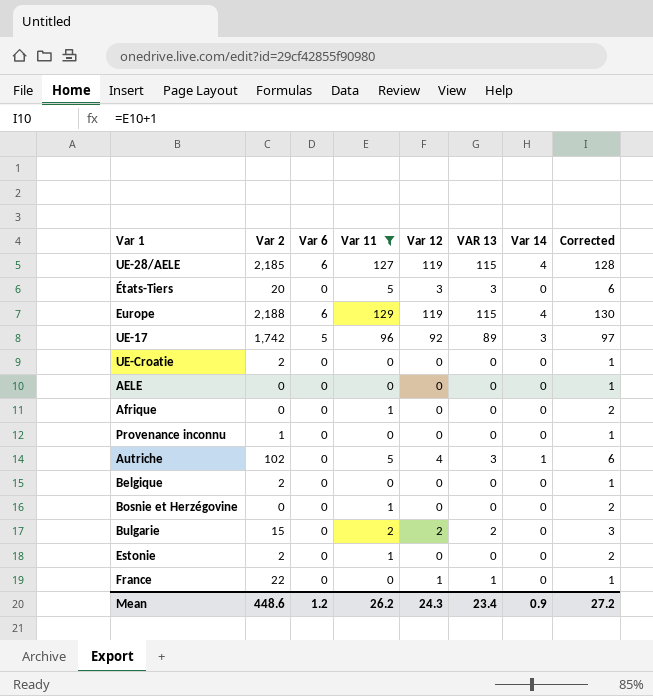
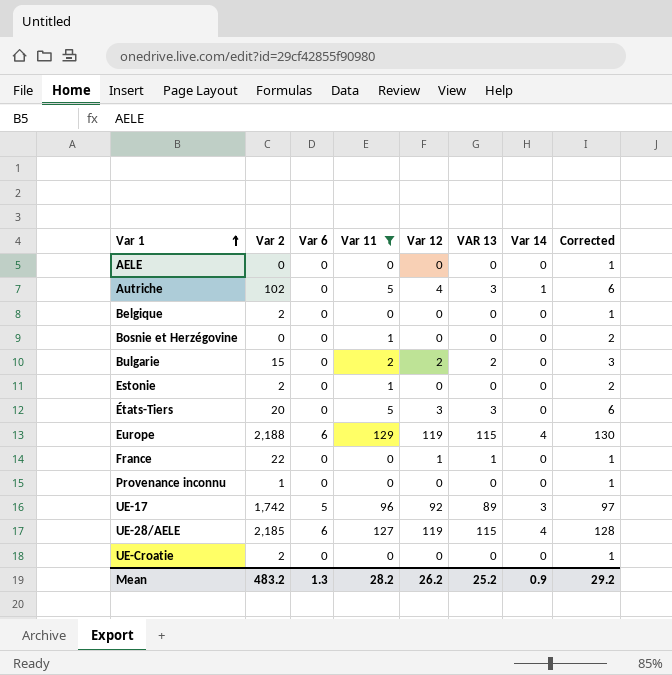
row order: none -> Var 1 ascending
row Afrique: 0 | 0 | 1 | 0 | 0 | 0 | 2 -> none
Mean | Var 2: 448.6 -> 483.2
Mean | Var 6: 1.2 -> 1.3
Mean | Var 11: 26.2 -> 28.2
Mean | Var 12: 24.3 -> 26.2
Mean | VAR 13: 23.4 -> 25.2
Mean | Corrected: 27.2 -> 29.2

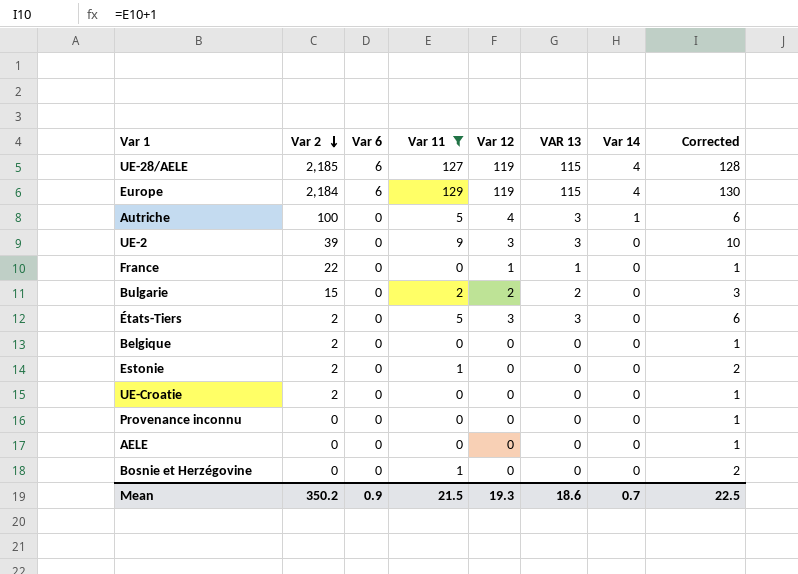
row order: Var 1 ascending -> Var 2 descending
row UE-17: 1,742 | 5 | 96 | 92 | 89 | 3 | 97 -> none
Europe | Var 2: 2,188 -> 2,184
Autriche | Var 2: 102 -> 100
row UE-2: none -> 39 | 0 | 9 | 3 | 3 | 0 | 10
États-Tiers | Var 2: 20 -> 2
Provenance inconnu | Var 2: 1 -> 0
Mean | Var 2: 483.2 -> 350.2
Mean | Var 6: 1.3 -> 0.9
Mean | Var 11: 28.2 -> 21.5
Mean | Var 12: 26.2 -> 19.3
Mean | VAR 13: 25.2 -> 18.6
Mean | Var 14: 0.9 -> 0.7
Mean | Corrected: 29.2 -> 22.5

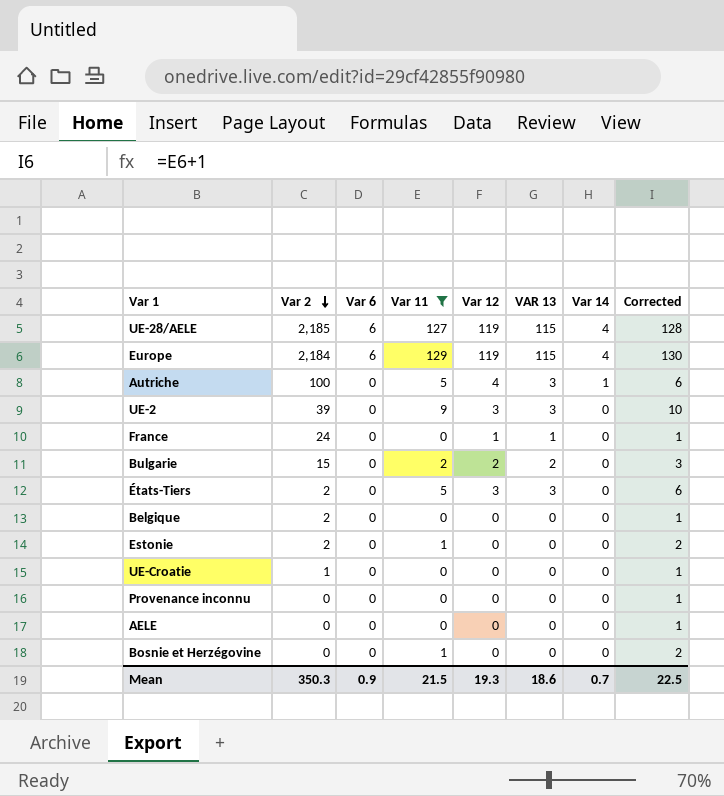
France | Var 2: 22 -> 24
UE-Croatie | Var 2: 2 -> 1
Mean | Var 2: 350.2 -> 350.3

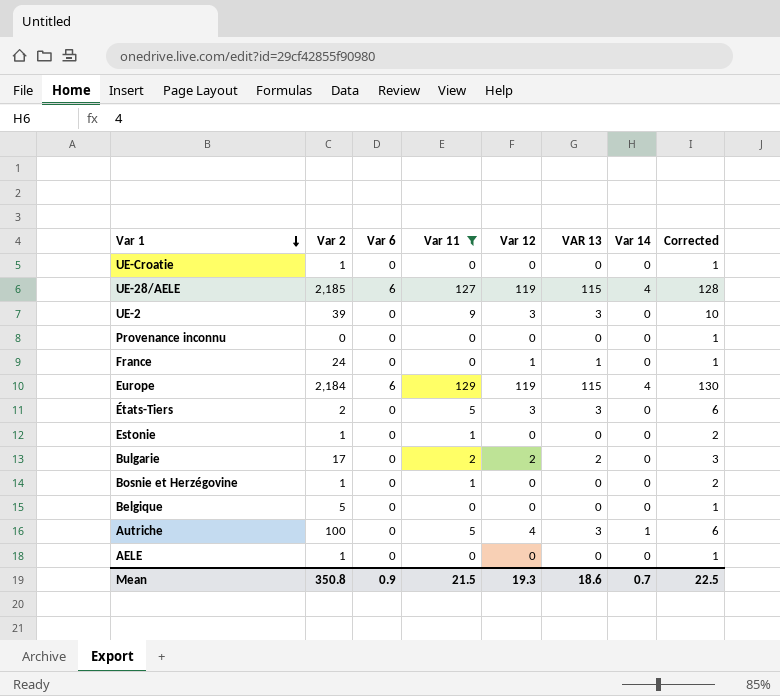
row order: Var 2 descending -> Var 1 descending
Estonie | Var 2: 2 -> 1
Bulgarie | Var 2: 15 -> 17
Bosnie et Herzégovine | Var 2: 0 -> 1
Belgique | Var 2: 2 -> 5
AELE | Var 2: 0 -> 1
Mean | Var 2: 350.3 -> 350.8

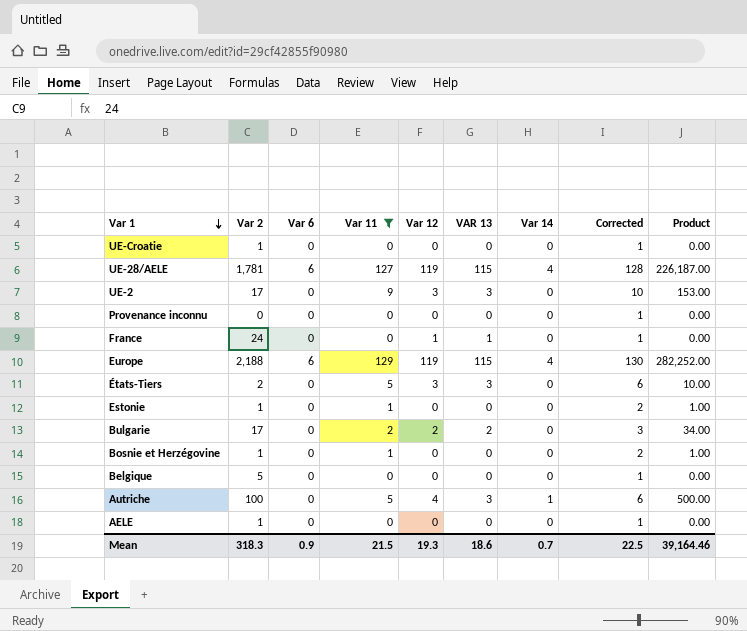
column Product | formula: none -> [Var 2] * [Var 11]
UE-28/AELE | Var 2: 2,185 -> 1,781
UE-2 | Var 2: 39 -> 17
Europe | Var 2: 2,184 -> 2,188
Mean | Var 2: 350.8 -> 318.3

